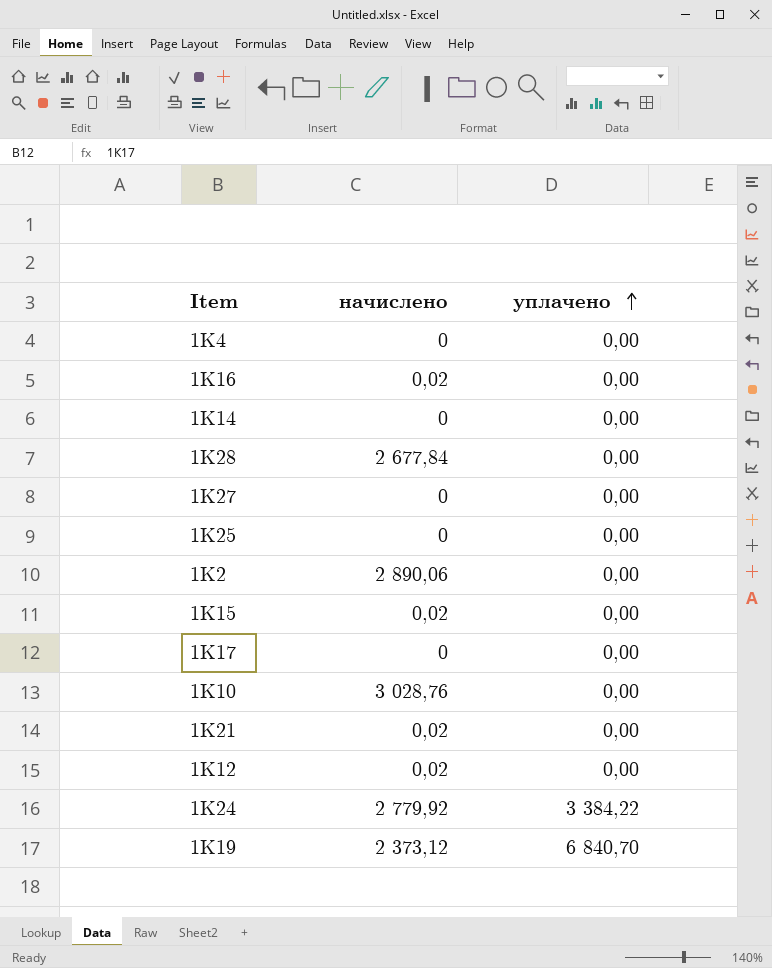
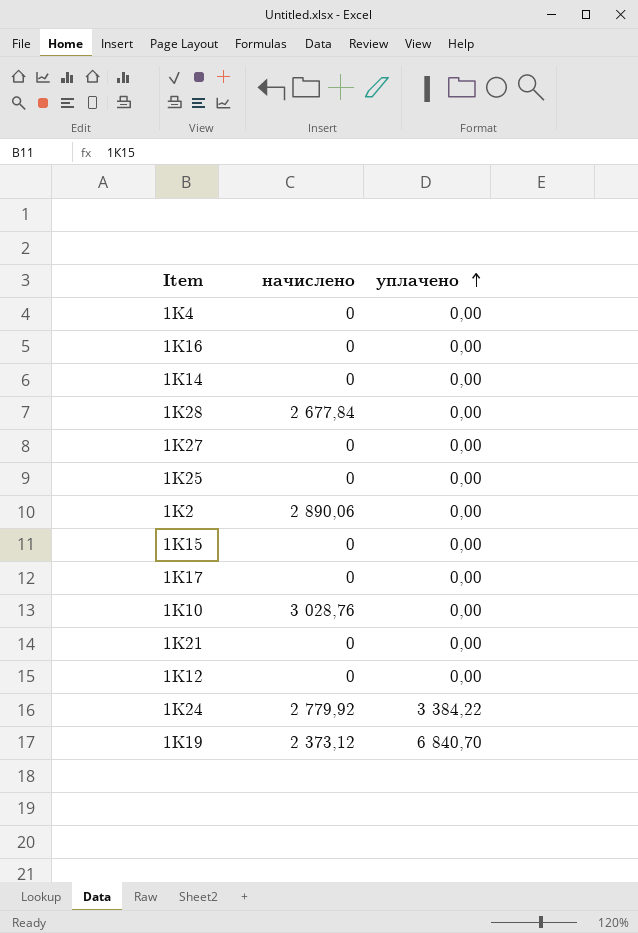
1К16 | начислено: 0,02 -> 0
1К15 | начислено: 0,02 -> 0
1К21 | начислено: 0,02 -> 0
1К12 | начислено: 0,02 -> 0

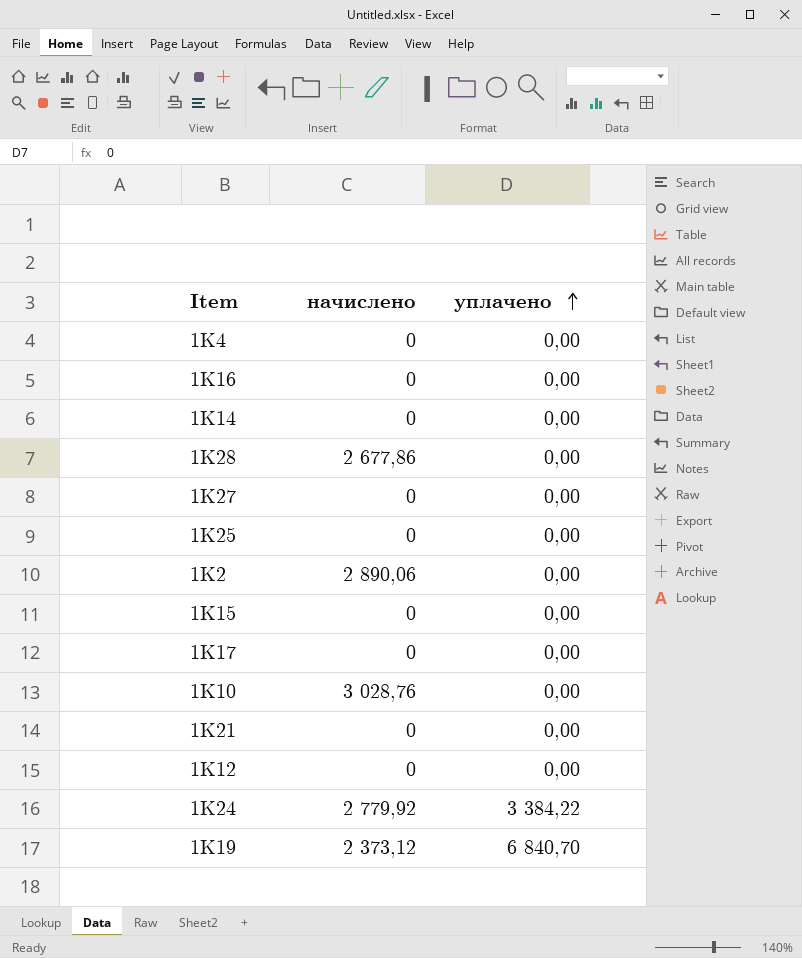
1К28 | начислено: 2 677,84 -> 2 677,86

